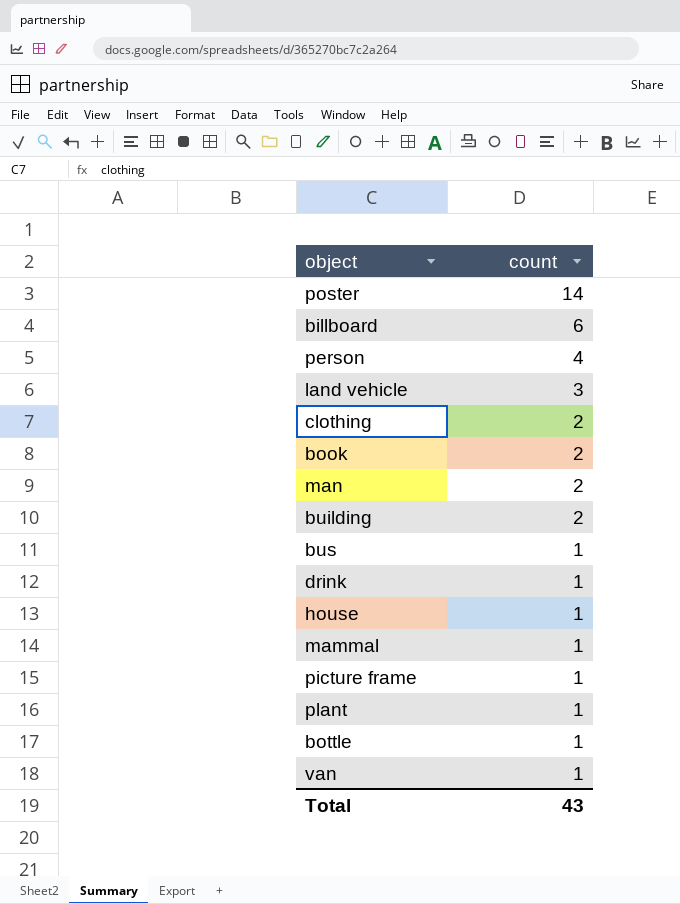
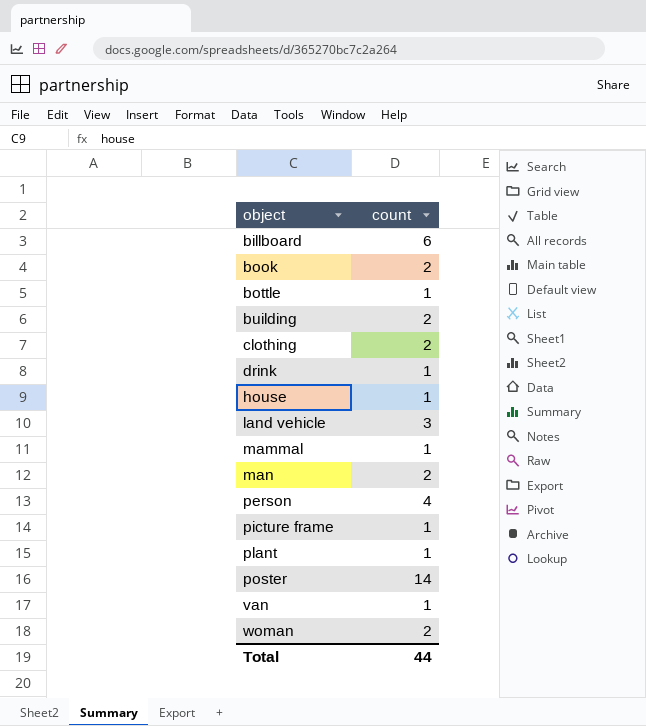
row order: count descending -> object ascending
row bus: 1 -> none
row woman: none -> 2
Total | count: 43 -> 44

